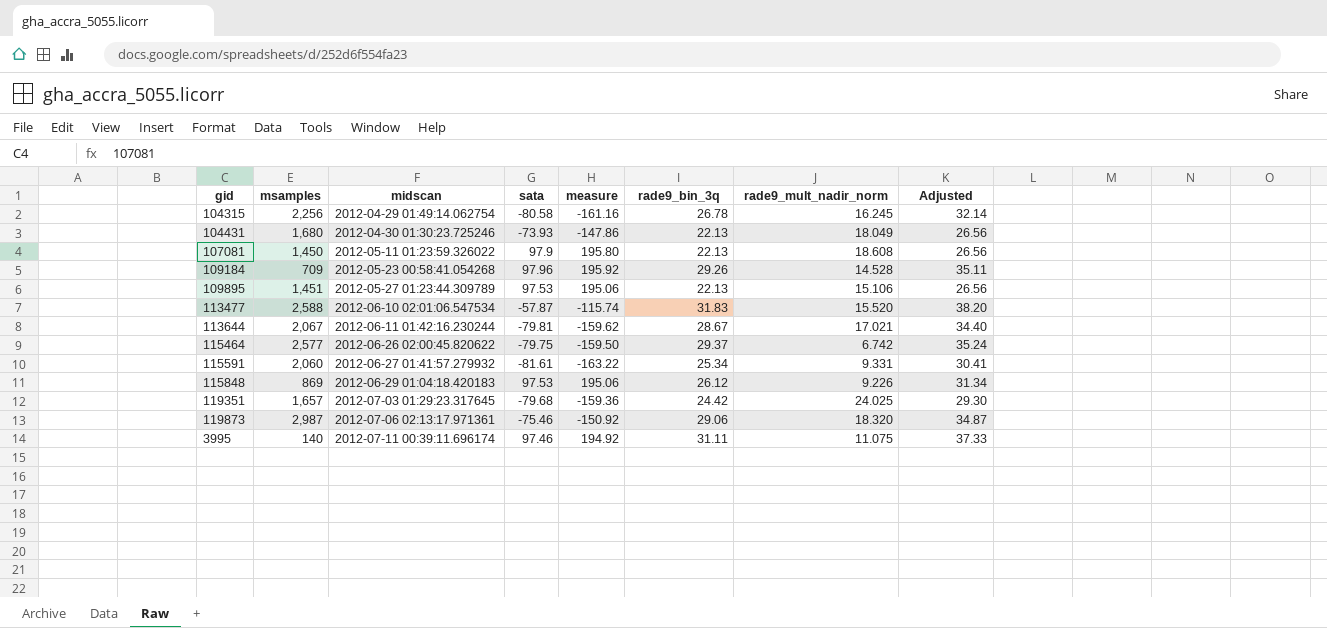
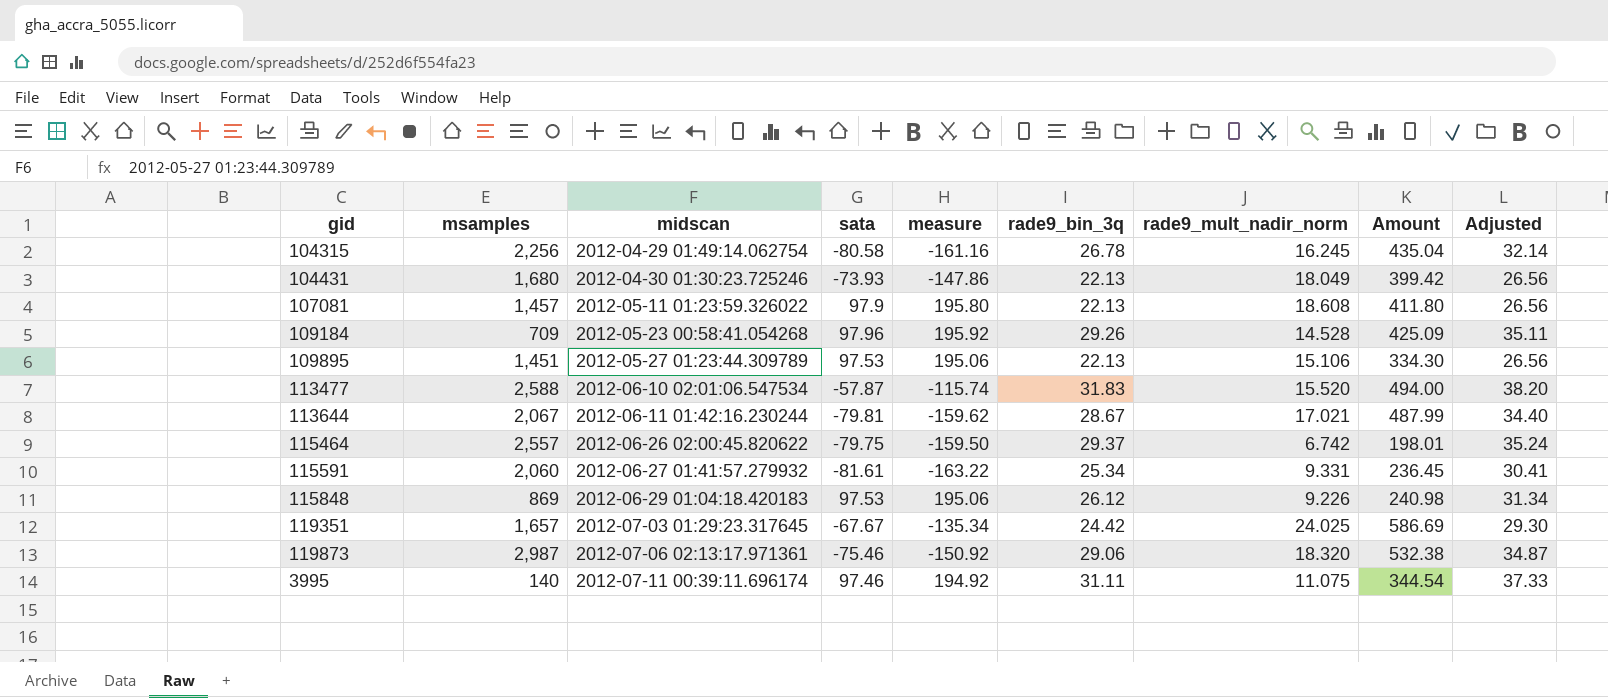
column Amount | formula: none -> [rade9_bin_3q] * [rade9_mult_nadir_norm]
107081 | msamples: 1,450 -> 1,457
115464 | msamples: 2,577 -> 2,557
119351 | sata: -79.68 -> -67.67
119351 | measure: -159.36 -> -135.34

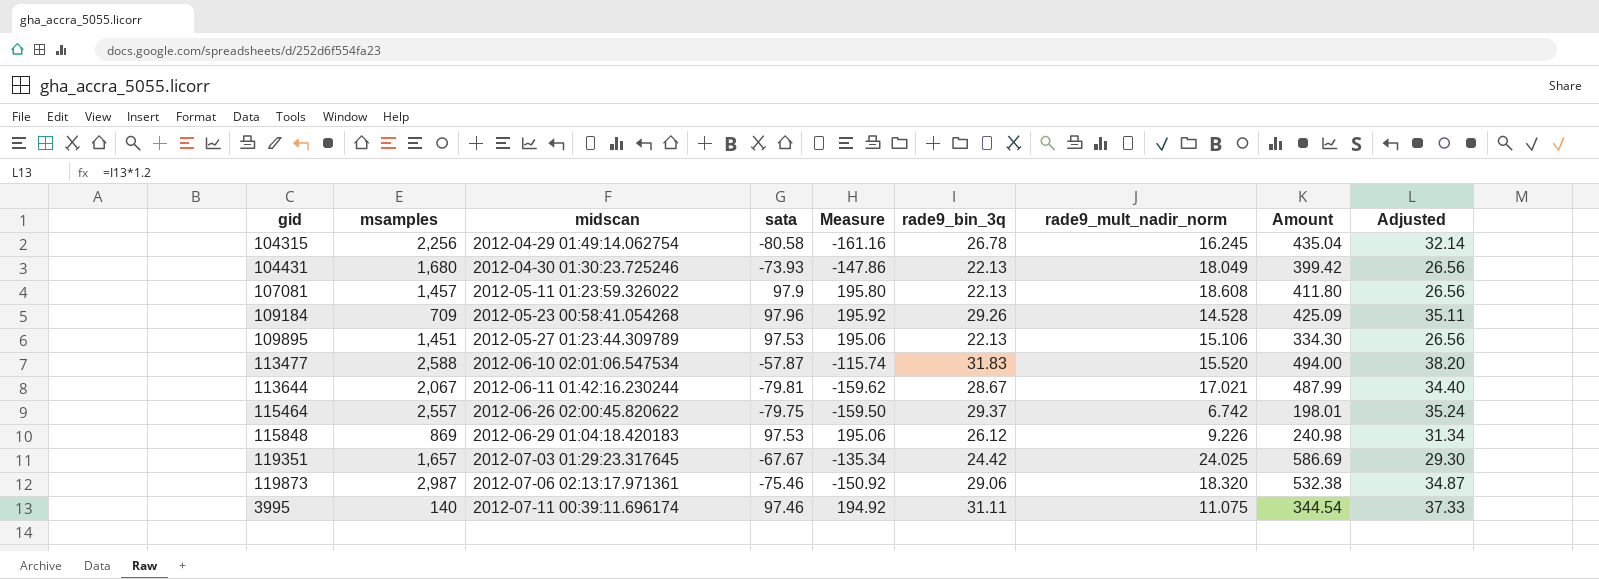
column name: measure -> Measure
row 115591: 2,060 | 2012-06-27 01:41:57.279932 | -81.61 | -163.22 | 25.34 | 9.331 | 236.45 | 30.41 -> none

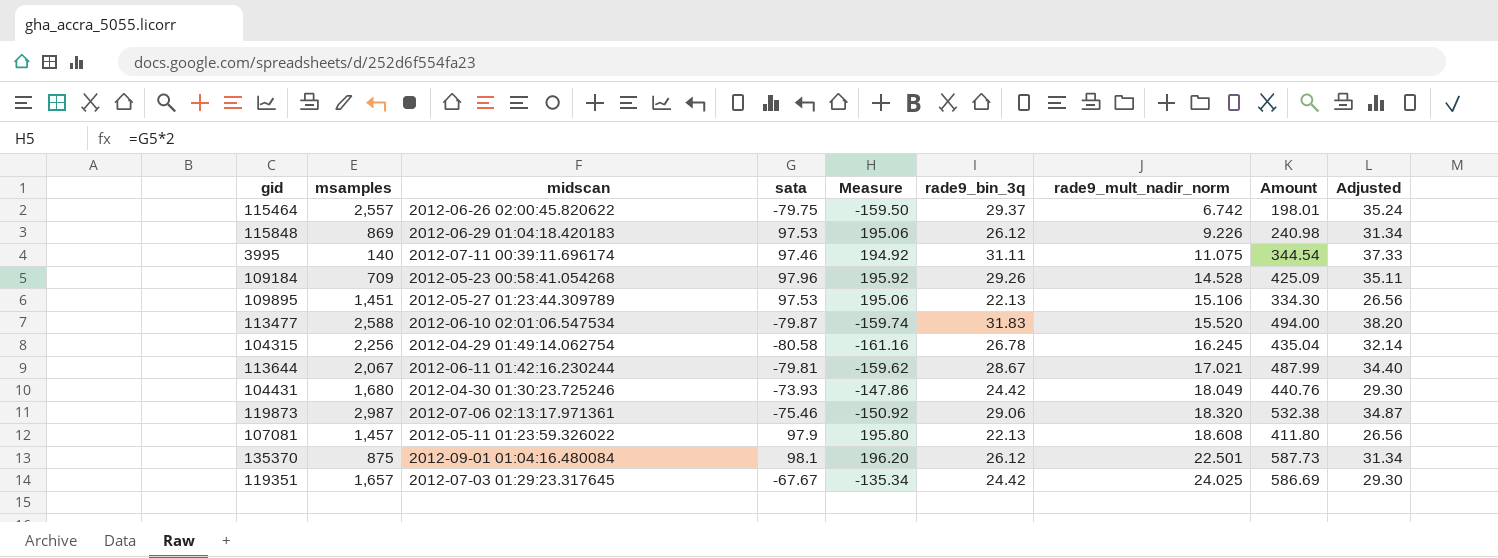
row order: midscan ascending -> rade9_mult_nadir_norm ascending
113477 | sata: -57.87 -> -79.87
113477 | Measure: -115.74 -> -159.74
104431 | rade9_bin_3q: 22.13 -> 24.42
104431 | Amount: 399.42 -> 440.76
104431 | Adjusted: 26.56 -> 29.30
row 135370: none -> 875 | 2012-09-01 01:04:16.480084 | 98.1 | 196.20 | 26.12 | 22.501 | 587.73 | 31.34

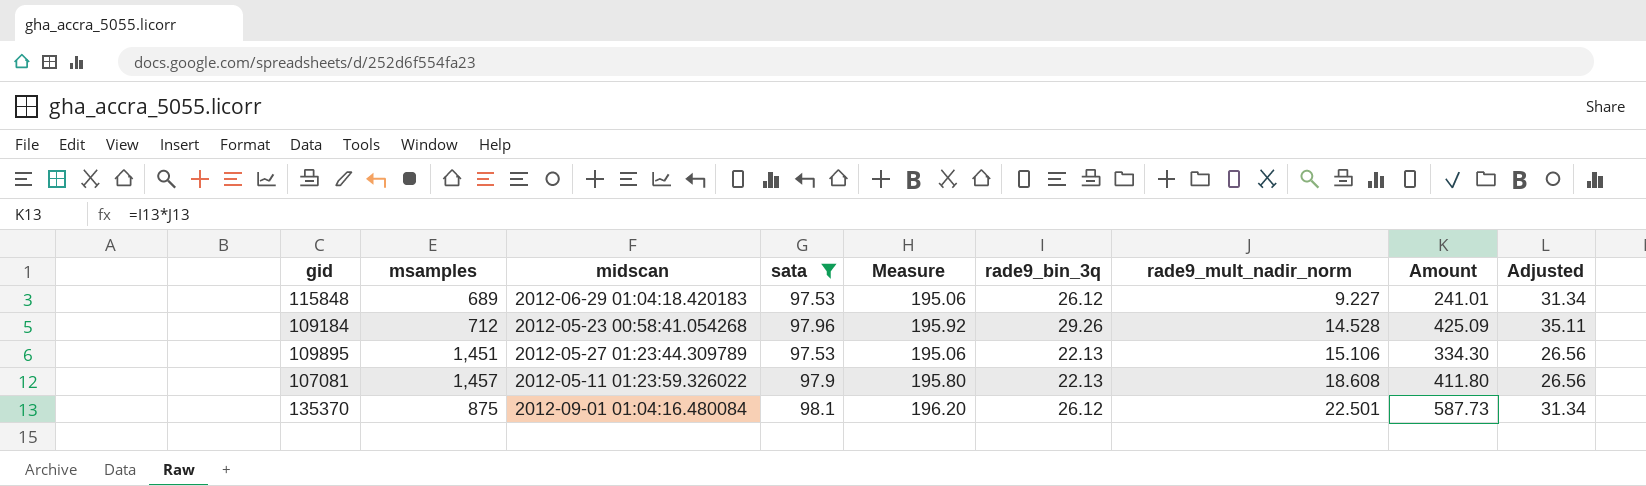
filter: none -> sata >= 97.53
115848 | msamples: 869 -> 689
115848 | rade9_mult_nadir_norm: 9.226 -> 9.227
115848 | Amount: 240.98 -> 241.01
109184 | msamples: 709 -> 712

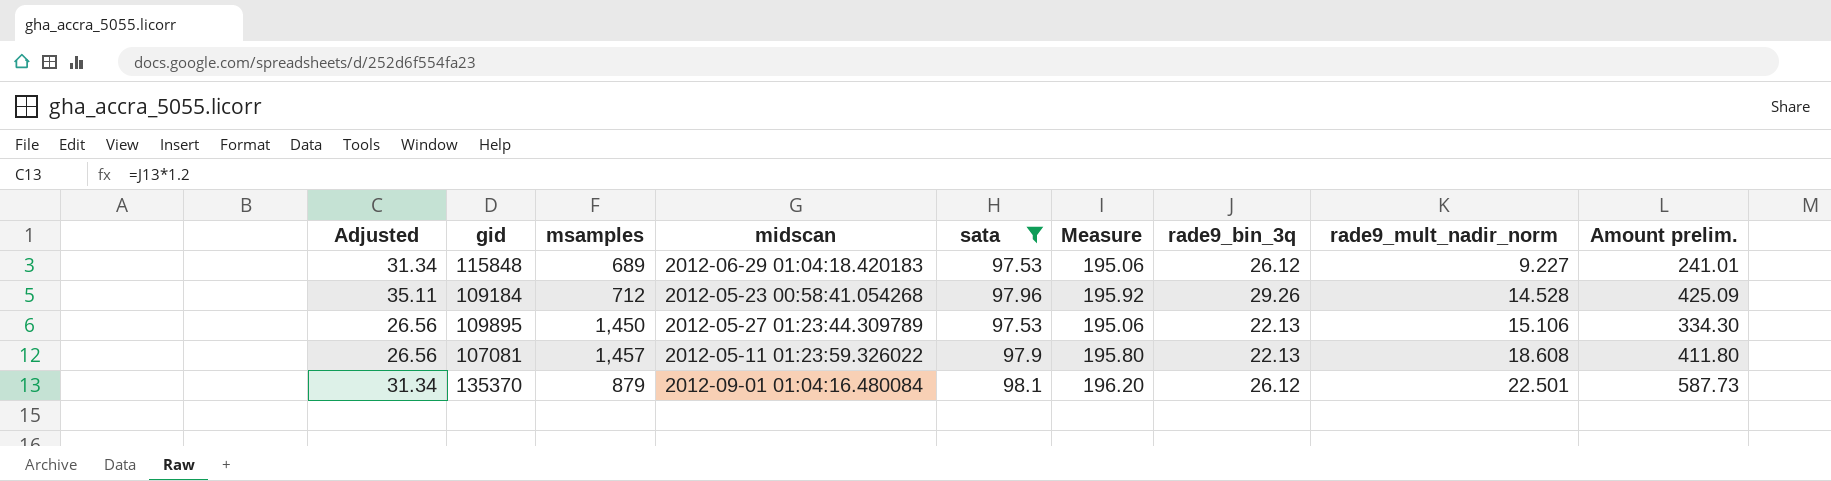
column Adjusted | position: 9 -> 1
column name: Amount -> Amount prelim.
109895 | msamples: 1,451 -> 1,450
135370 | msamples: 875 -> 879

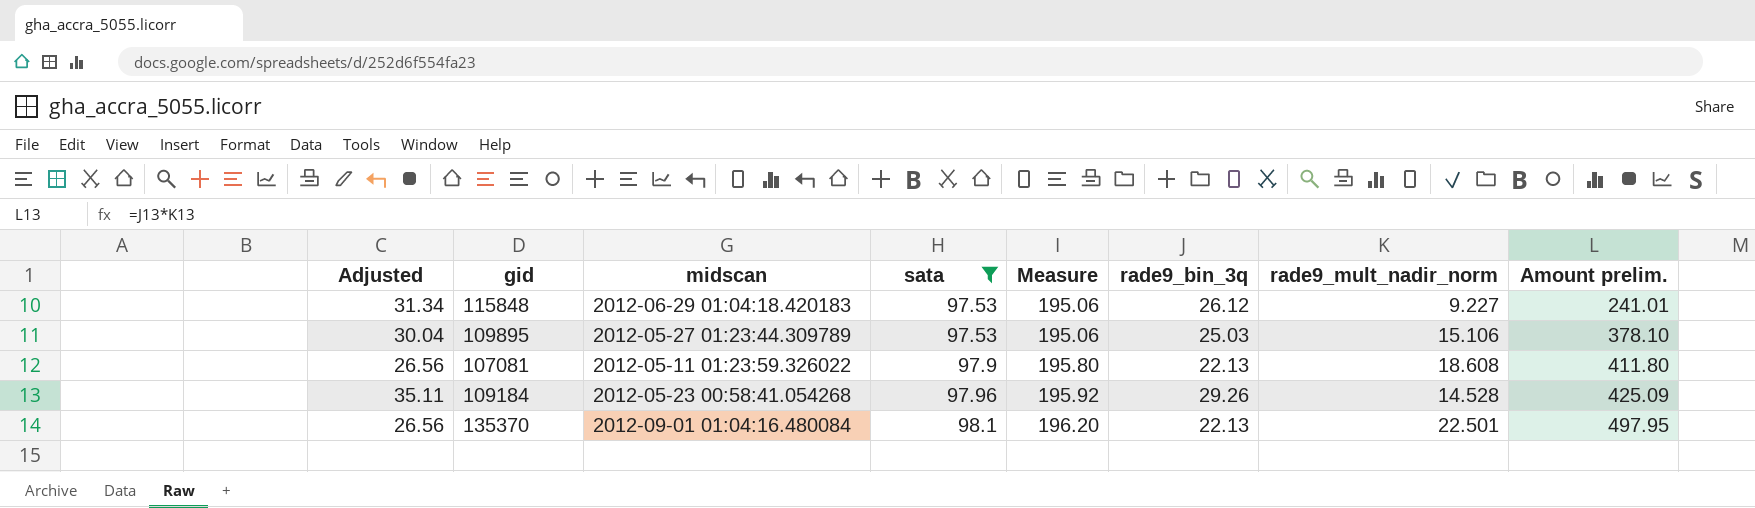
row order: rade9_mult_nadir_norm ascending -> sata ascending
column msamples | position: 3 -> none
109895 | Adjusted: 26.56 -> 30.04
109895 | rade9_bin_3q: 22.13 -> 25.03
109895 | Amount prelim.: 334.30 -> 378.10
135370 | Adjusted: 31.34 -> 26.56
135370 | rade9_bin_3q: 26.12 -> 22.13
135370 | Amount prelim.: 587.73 -> 497.95

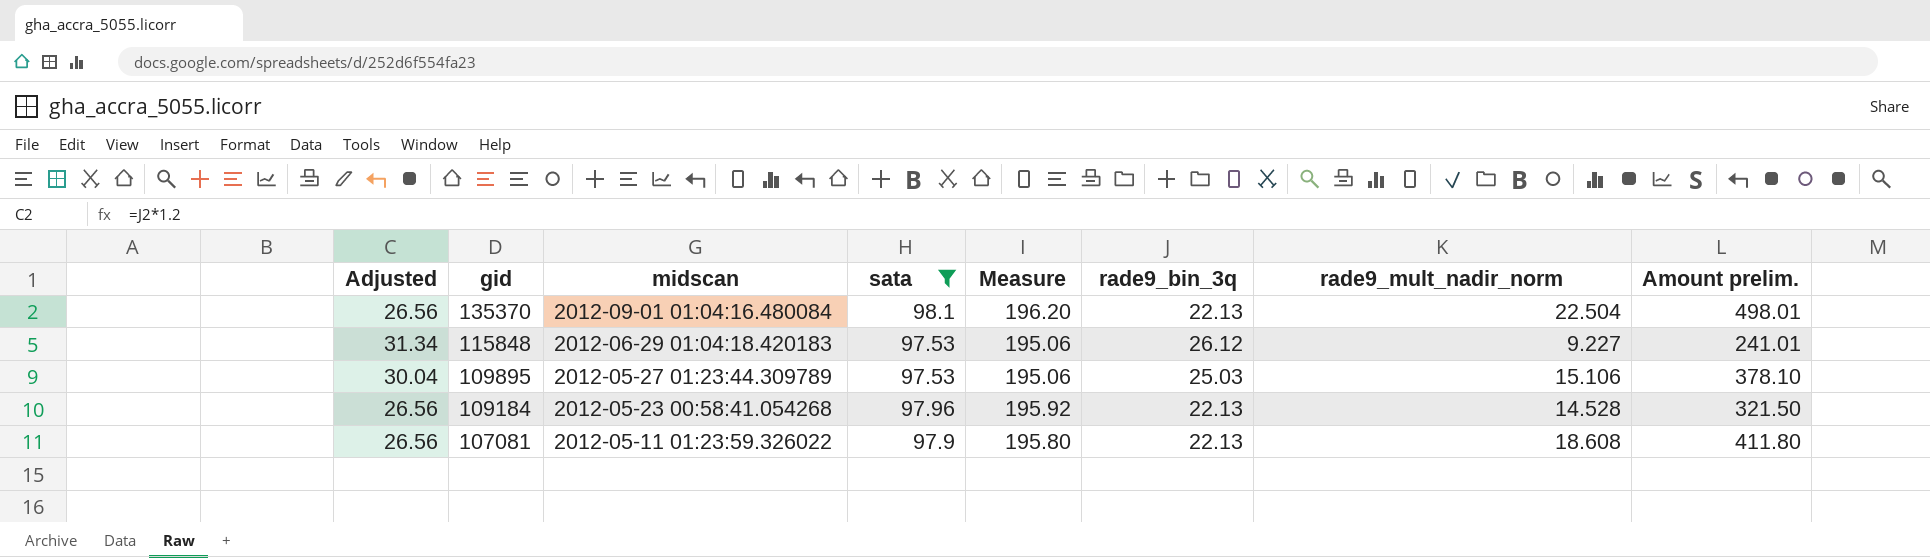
row order: sata ascending -> gid descending
135370 | rade9_mult_nadir_norm: 22.501 -> 22.504
135370 | Amount prelim.: 497.95 -> 498.01
109184 | Adjusted: 35.11 -> 26.56
109184 | rade9_bin_3q: 29.26 -> 22.13
109184 | Amount prelim.: 425.09 -> 321.50

